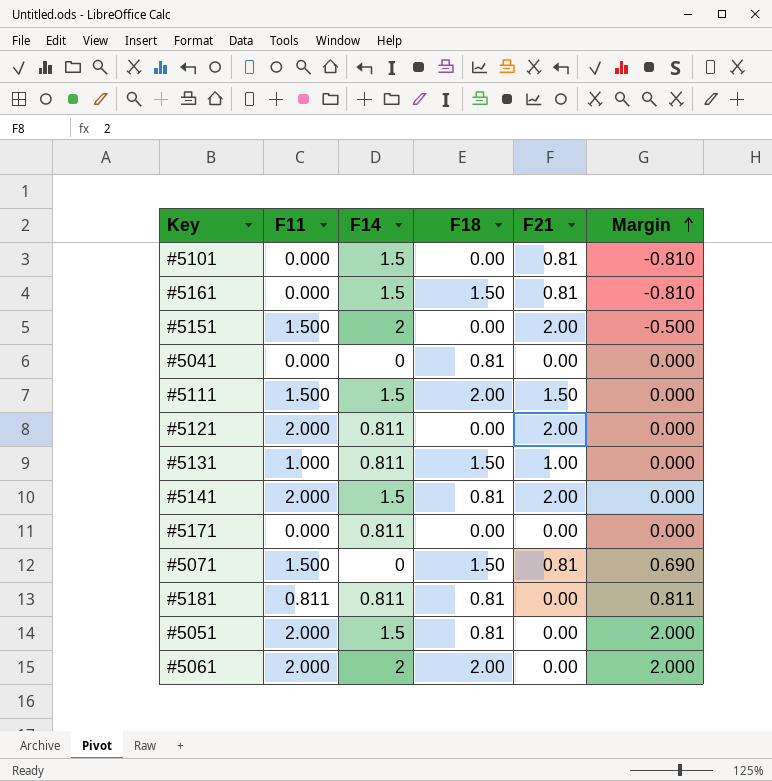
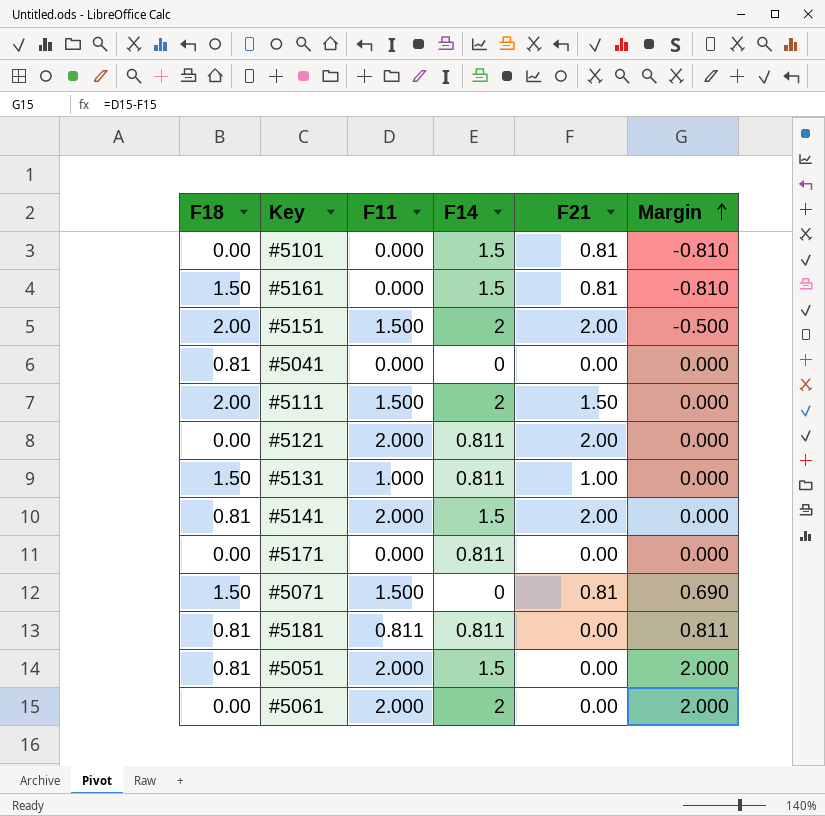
column F18 | position: 4 -> 1
#5151 | F18: 0.00 -> 2.00
#5111 | F14: 1.5 -> 2
#5061 | F18: 2.00 -> 0.00

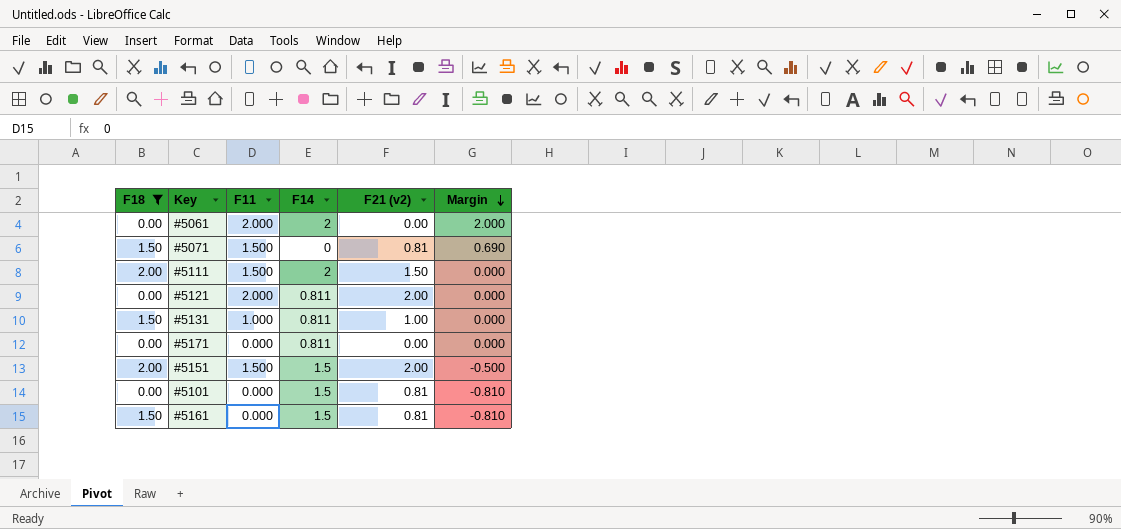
filter: none -> F18 != 0.81
row order: Margin ascending -> Margin descending
column name: F21 -> F21 (v2)
#5151 | F14: 2 -> 1.5

